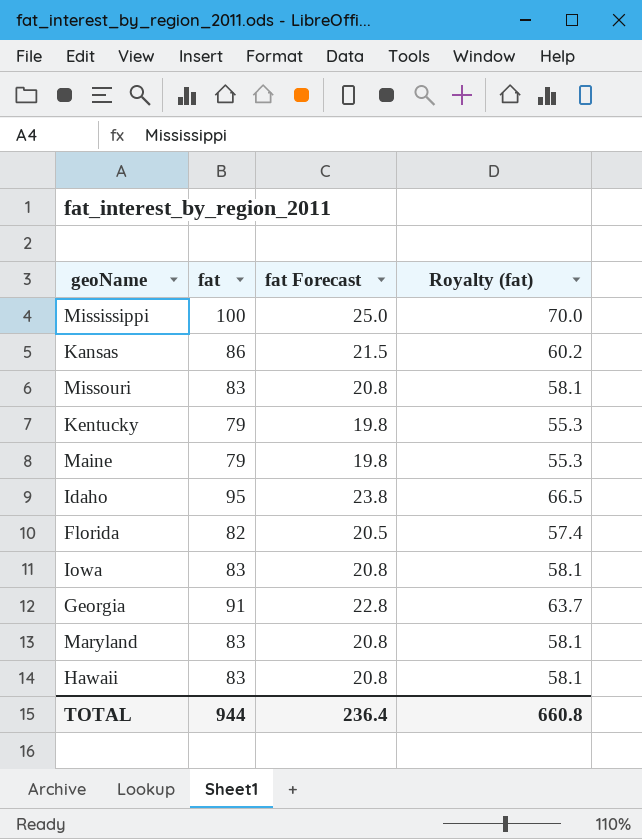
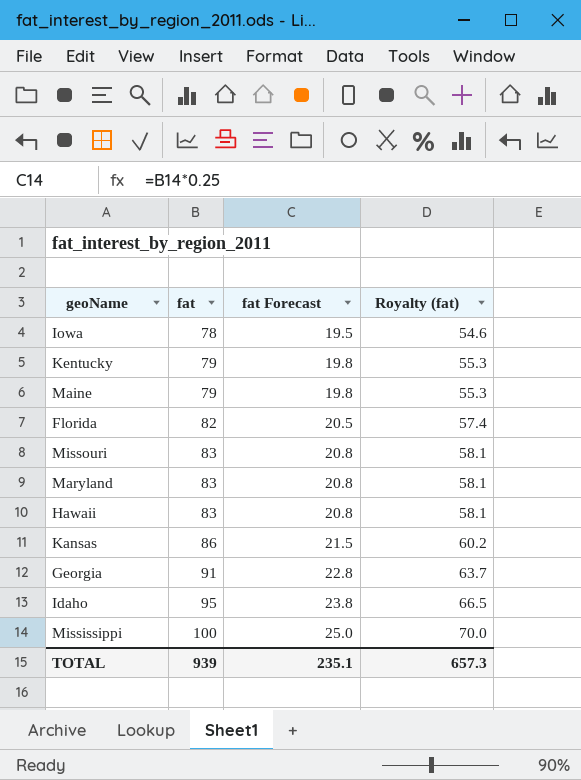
row order: none -> fat ascending
Iowa | fat: 83 -> 78
Iowa | fat Forecast: 20.8 -> 19.5
Iowa | Royalty (fat): 58.1 -> 54.6
TOTAL | fat: 944 -> 939
TOTAL | fat Forecast: 236.4 -> 235.1
TOTAL | Royalty (fat): 660.8 -> 657.3

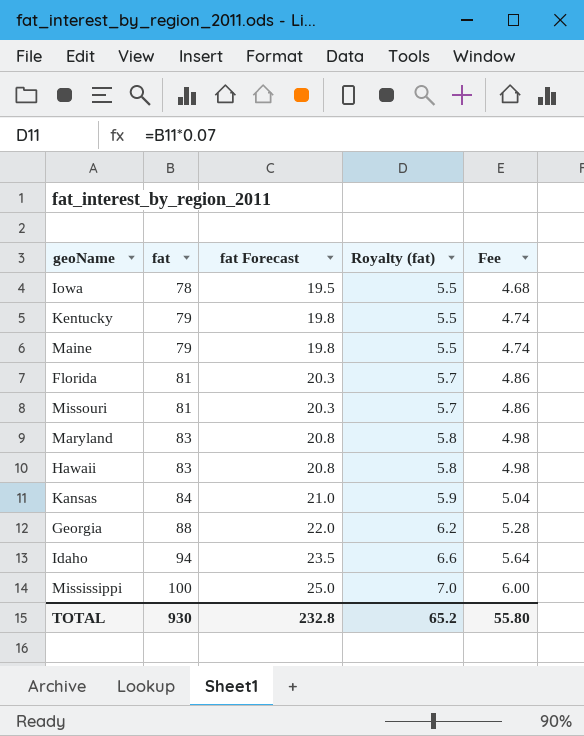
column Royalty (fat) | formula: [fat] * 0.7 -> [fat] * 0.07
column Fee | formula: none -> [fat] * 0.06
Florida | fat: 82 -> 81
Florida | fat Forecast: 20.5 -> 20.3
Missouri | fat: 83 -> 81
Missouri | fat Forecast: 20.8 -> 20.3
Kansas | fat: 86 -> 84
Kansas | fat Forecast: 21.5 -> 21.0
Georgia | fat: 91 -> 88
Georgia | fat Forecast: 22.8 -> 22.0
Idaho | fat: 95 -> 94
Idaho | fat Forecast: 23.8 -> 23.5
TOTAL | fat: 939 -> 930
TOTAL | fat Forecast: 235.1 -> 232.8
TOTAL | Royalty (fat): 657.3 -> 65.2

